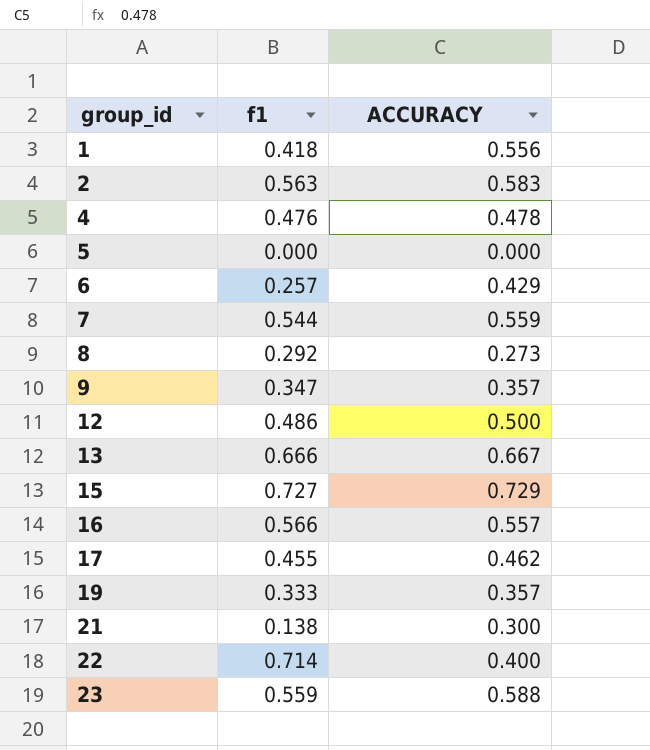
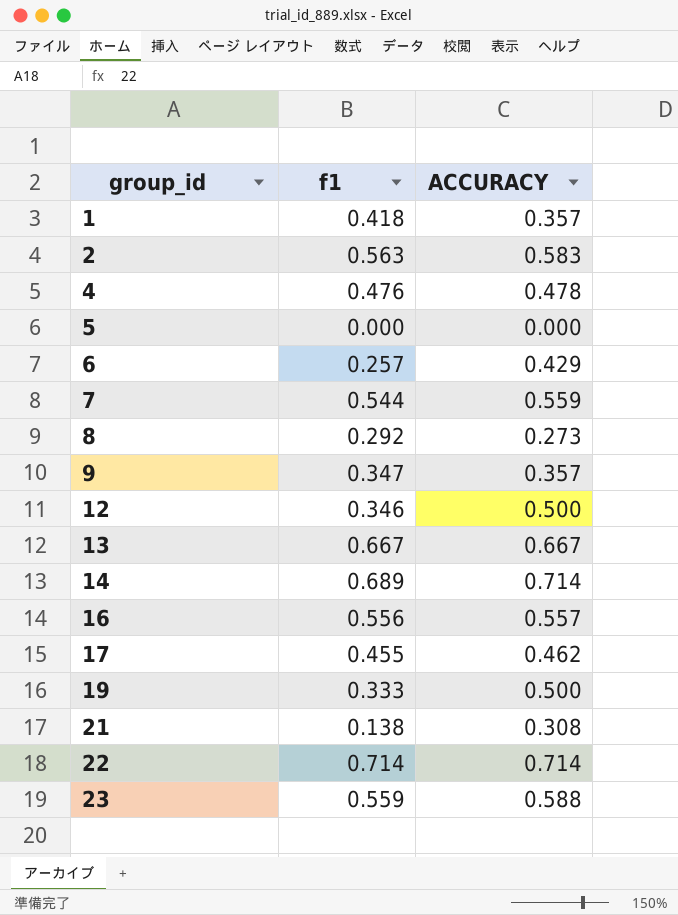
row 15: 0.727 | 0.729 -> none
1 | ACCURACY: 0.556 -> 0.357
12 | f1: 0.486 -> 0.346
13 | f1: 0.666 -> 0.667
row 14: none -> 0.689 | 0.714
16 | f1: 0.566 -> 0.556
19 | ACCURACY: 0.357 -> 0.500
21 | ACCURACY: 0.300 -> 0.308
22 | ACCURACY: 0.400 -> 0.714

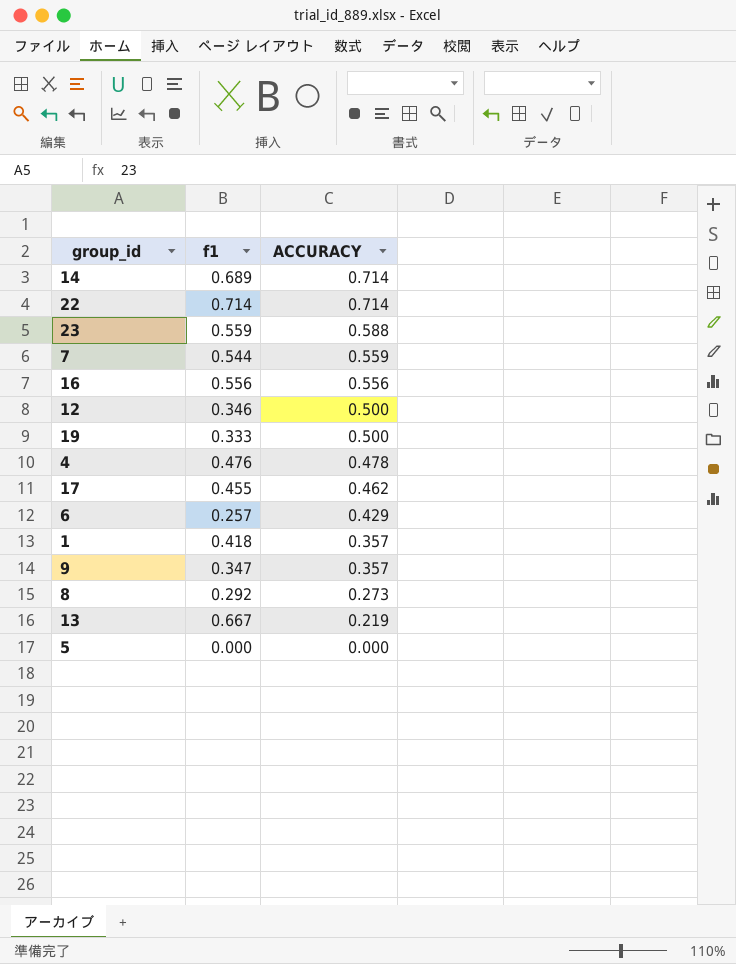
row order: group_id ascending -> ACCURACY descending
row 2: 0.563 | 0.583 -> none
row 21: 0.138 | 0.308 -> none
16 | ACCURACY: 0.557 -> 0.556
13 | ACCURACY: 0.667 -> 0.219

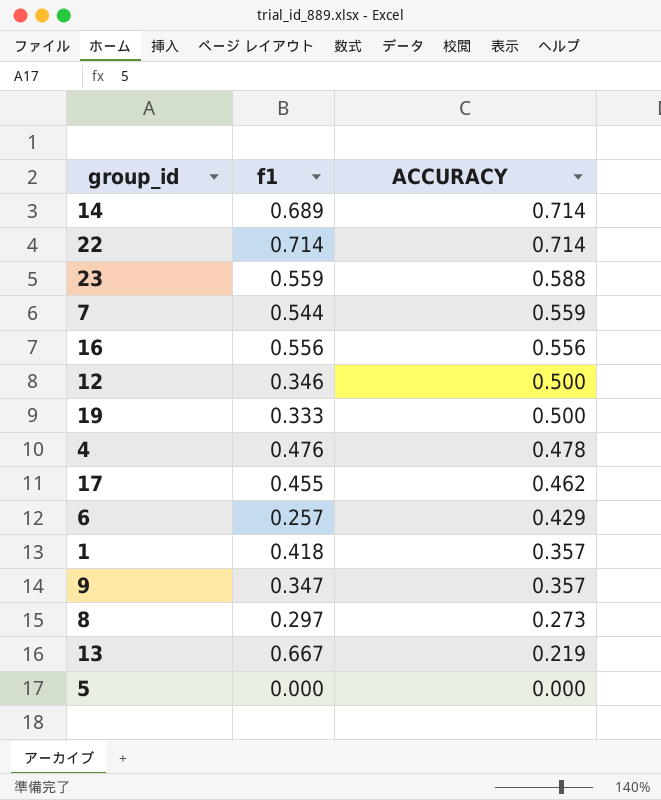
8 | f1: 0.292 -> 0.297

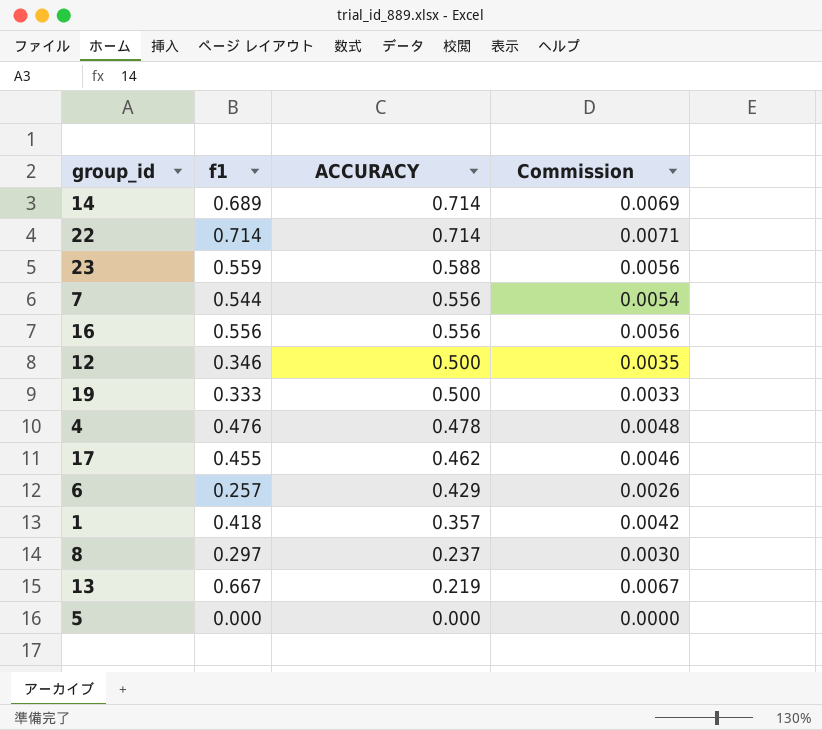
column Commission | formula: none -> [f1] * 0.01
row 9: 0.347 | 0.357 -> none
7 | ACCURACY: 0.559 -> 0.556
8 | ACCURACY: 0.273 -> 0.237

